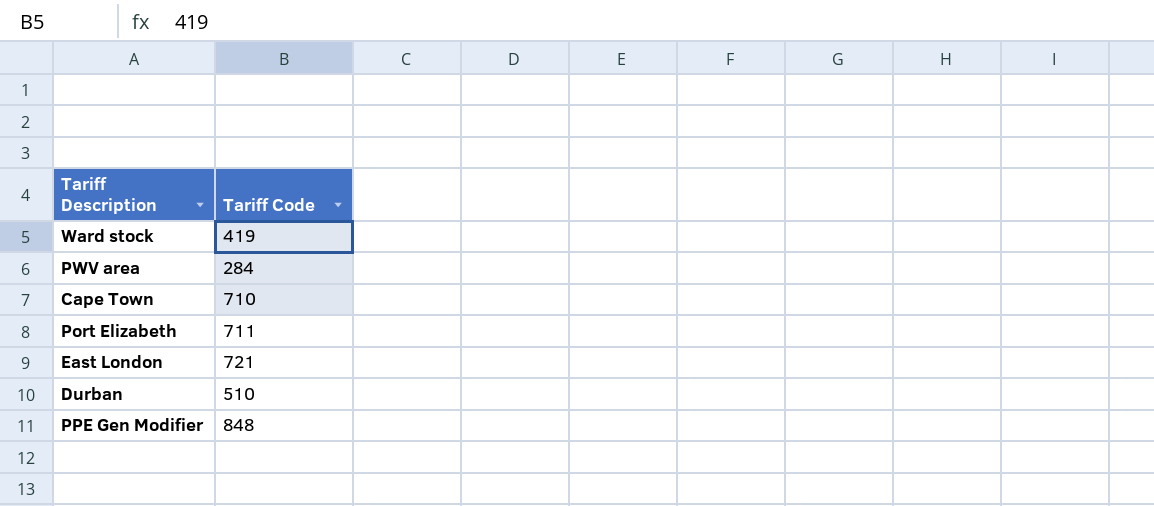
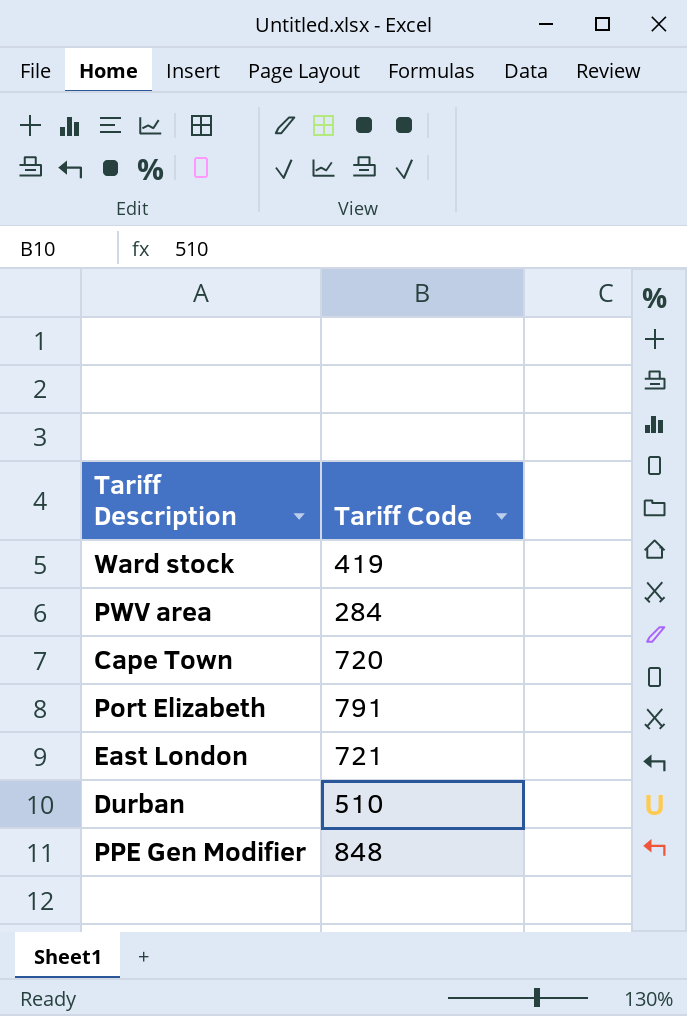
Cape Town | Tariff Code: 710 -> 720
Port Elizabeth | Tariff Code: 711 -> 791

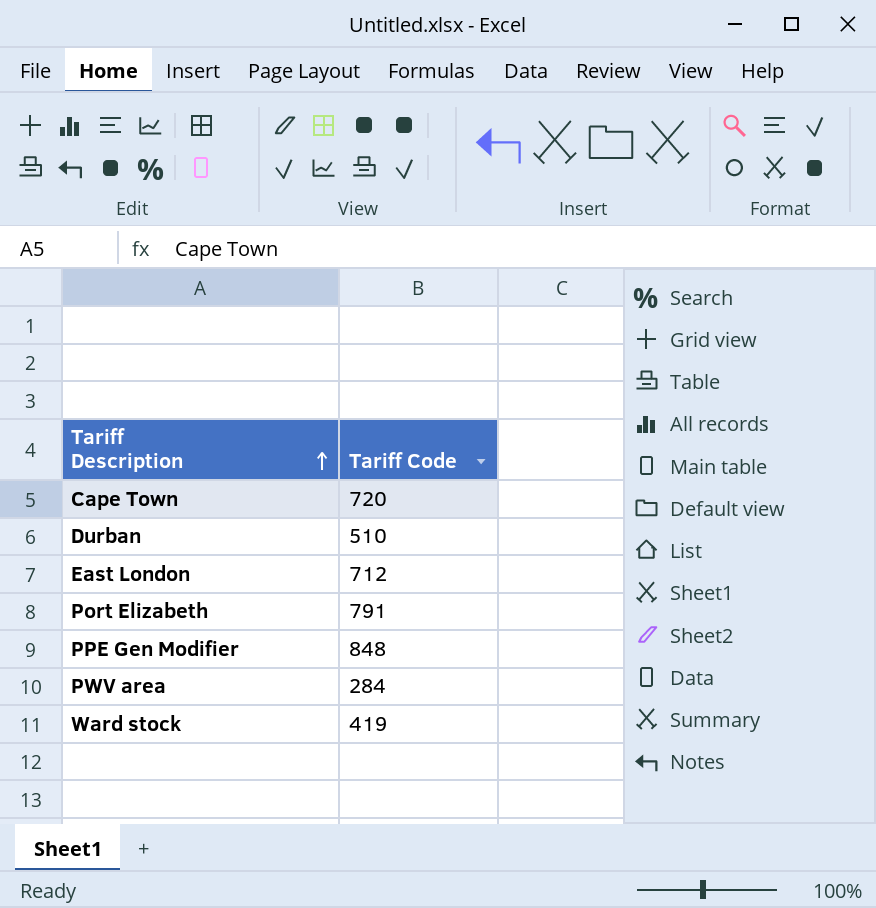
row order: none -> Tariff Description ascending
East London | Tariff Code: 721 -> 712

